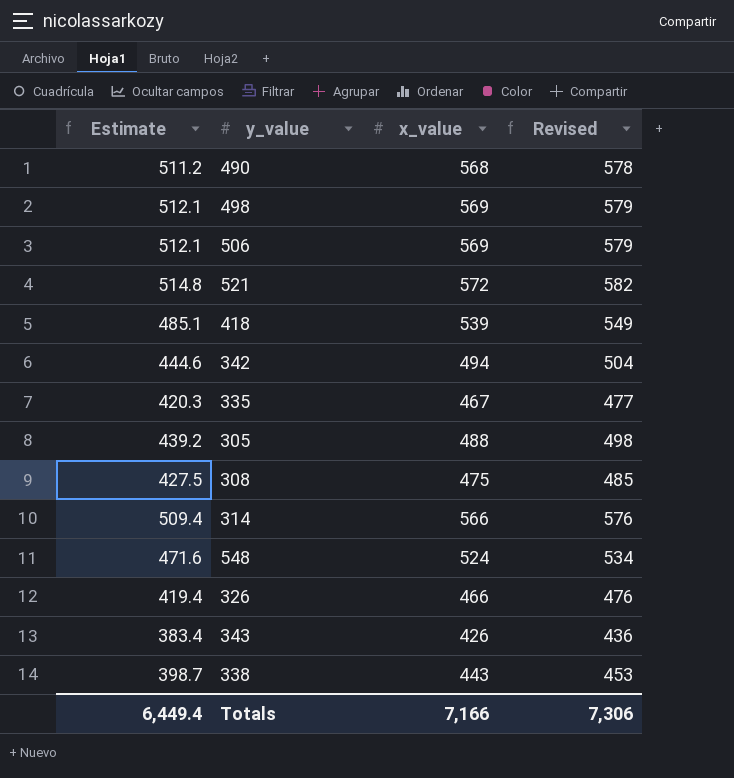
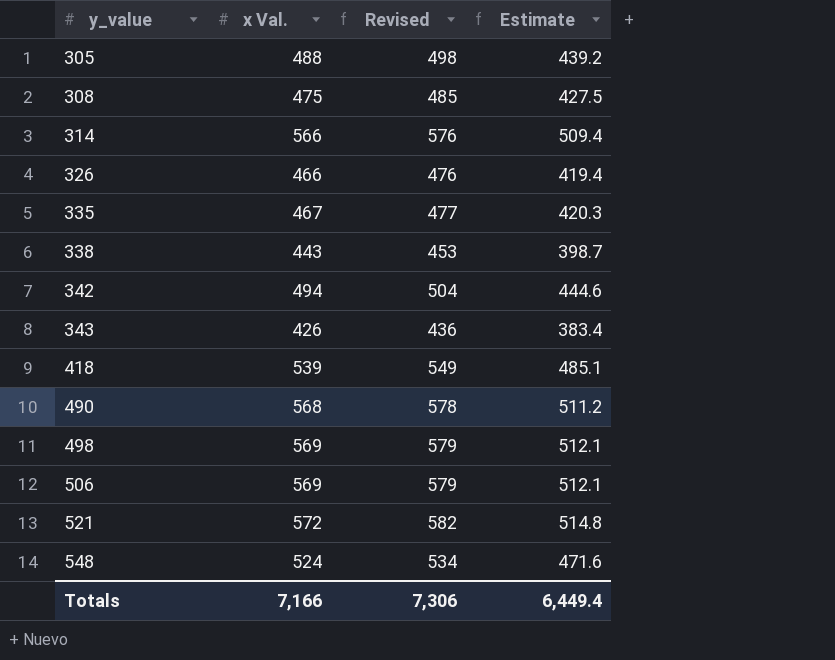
row order: none -> y_value ascending
column name: x_value -> x Val.
column Estimate | position: 1 -> 4

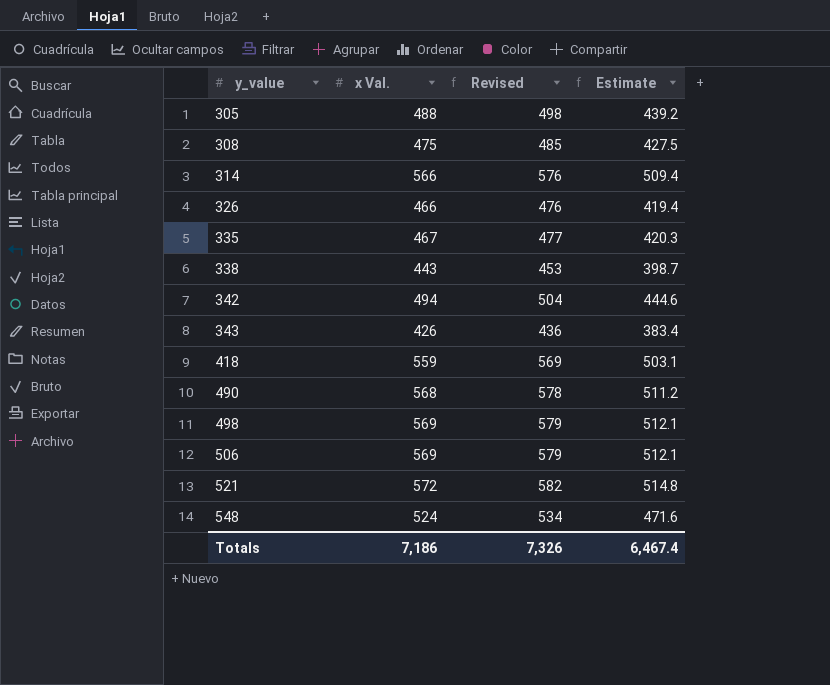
418 | x Val.: 539 -> 559
418 | Revised: 549 -> 569
418 | Estimate: 485.1 -> 503.1
Totals | x Val.: 7,166 -> 7,186
Totals | Revised: 7,306 -> 7,326
Totals | Estimate: 6,449.4 -> 6,467.4

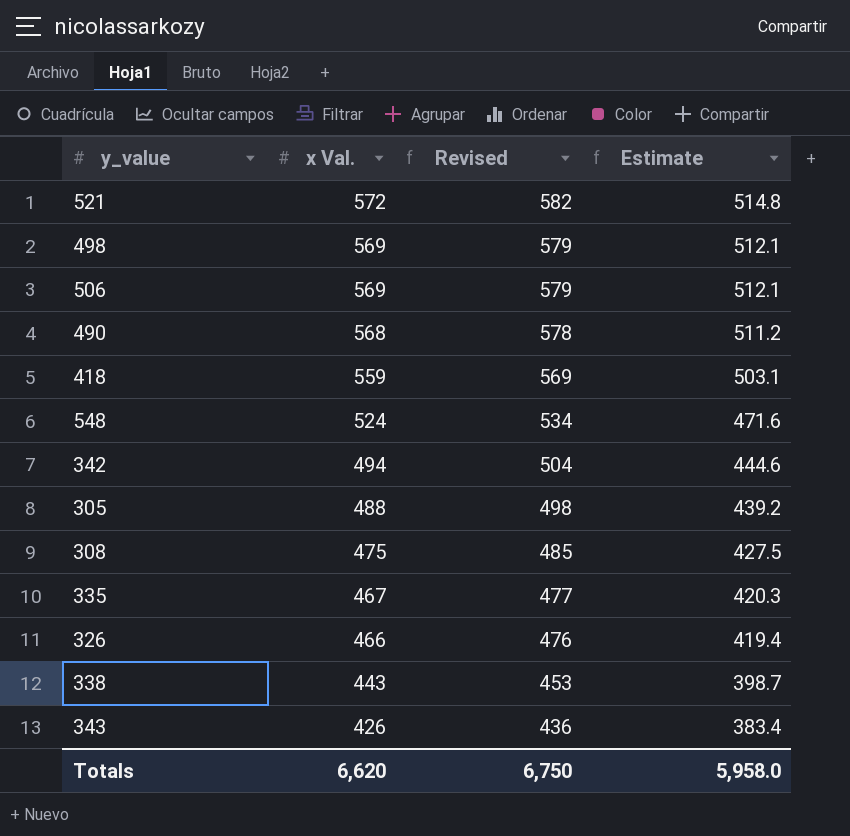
row order: y_value ascending -> x Val. descending
row 314: 566 | 576 | 509.4 -> none
Totals | x Val.: 7,186 -> 6,620
Totals | Revised: 7,326 -> 6,750
Totals | Estimate: 6,467.4 -> 5,958.0

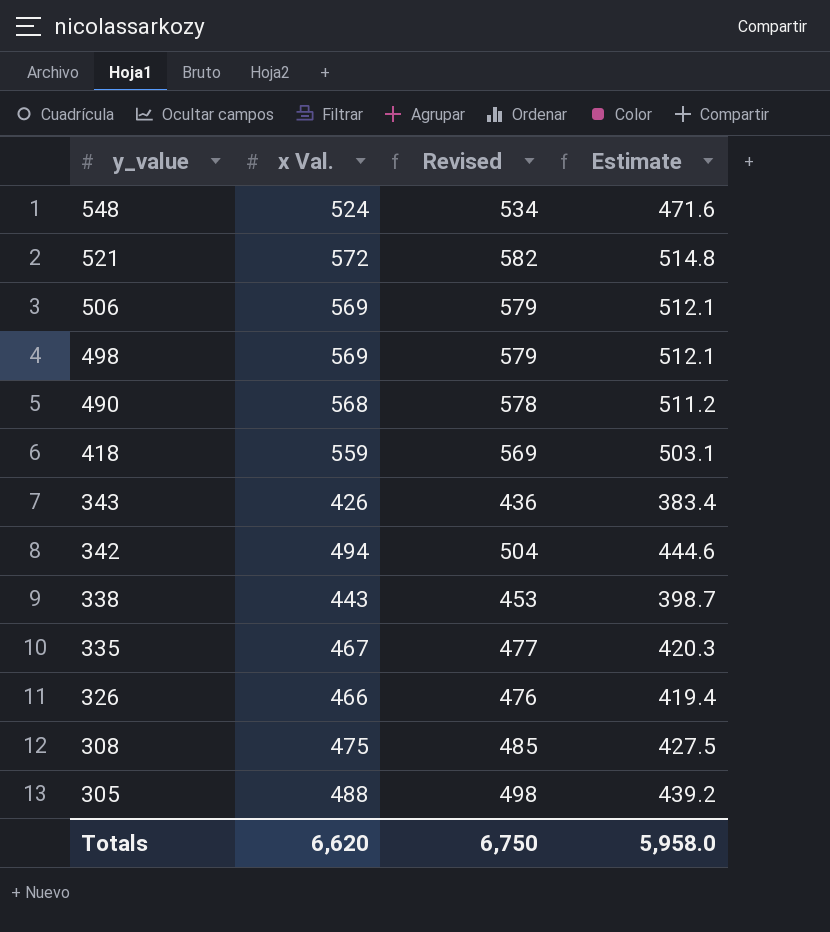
row order: x Val. descending -> y_value descending

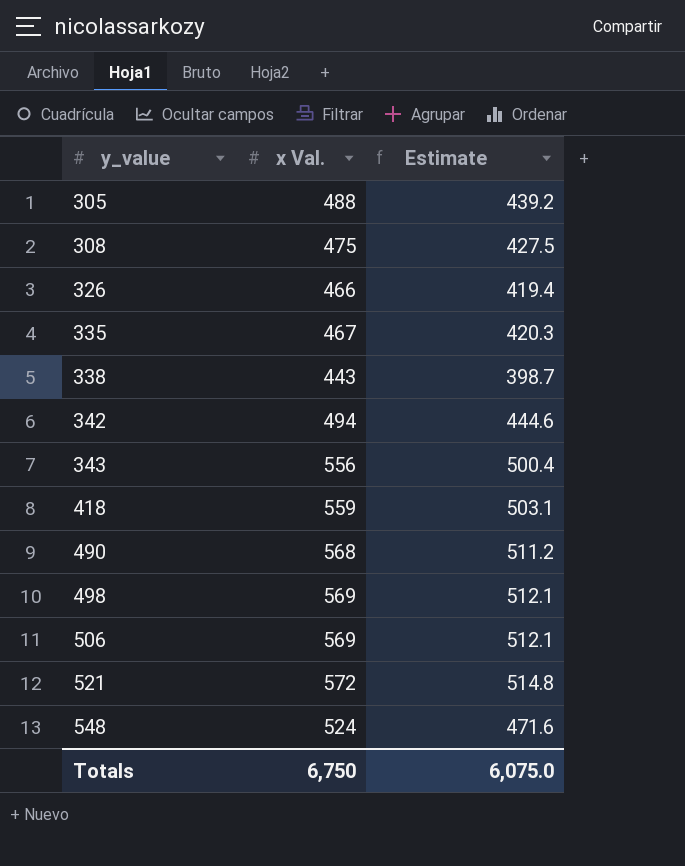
row order: y_value descending -> y_value ascending
column Revised | formula: [x Val.] + 10 -> none
343 | x Val.: 426 -> 556
343 | Estimate: 383.4 -> 500.4
Totals | x Val.: 6,620 -> 6,750
Totals | Estimate: 5,958.0 -> 6,075.0

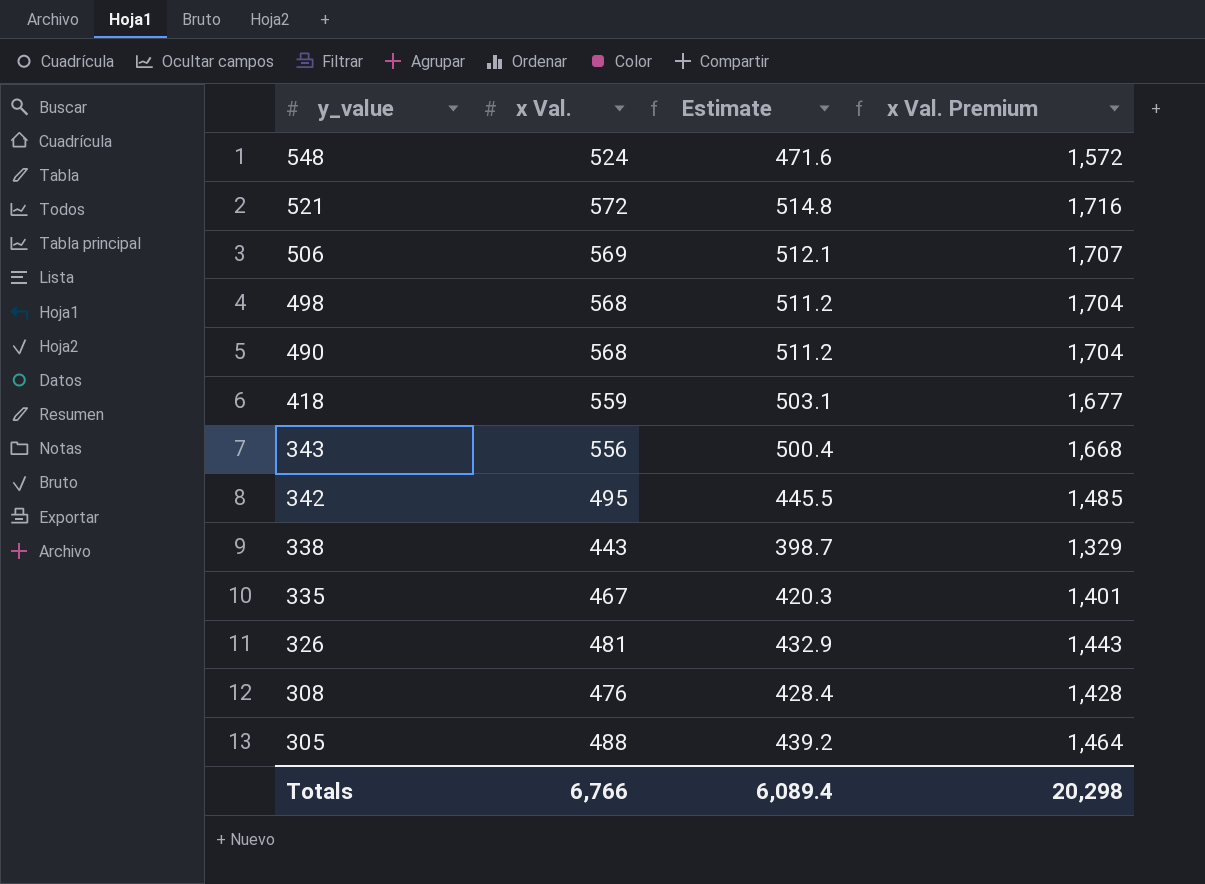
row order: y_value ascending -> y_value descending
column x Val. Premium | formula: none -> [x Val.] * 3
498 | x Val.: 569 -> 568
498 | Estimate: 512.1 -> 511.2
342 | x Val.: 494 -> 495
342 | Estimate: 444.6 -> 445.5
326 | x Val.: 466 -> 481
326 | Estimate: 419.4 -> 432.9
308 | x Val.: 475 -> 476
308 | Estimate: 427.5 -> 428.4
Totals | x Val.: 6,750 -> 6,766
Totals | Estimate: 6,075.0 -> 6,089.4

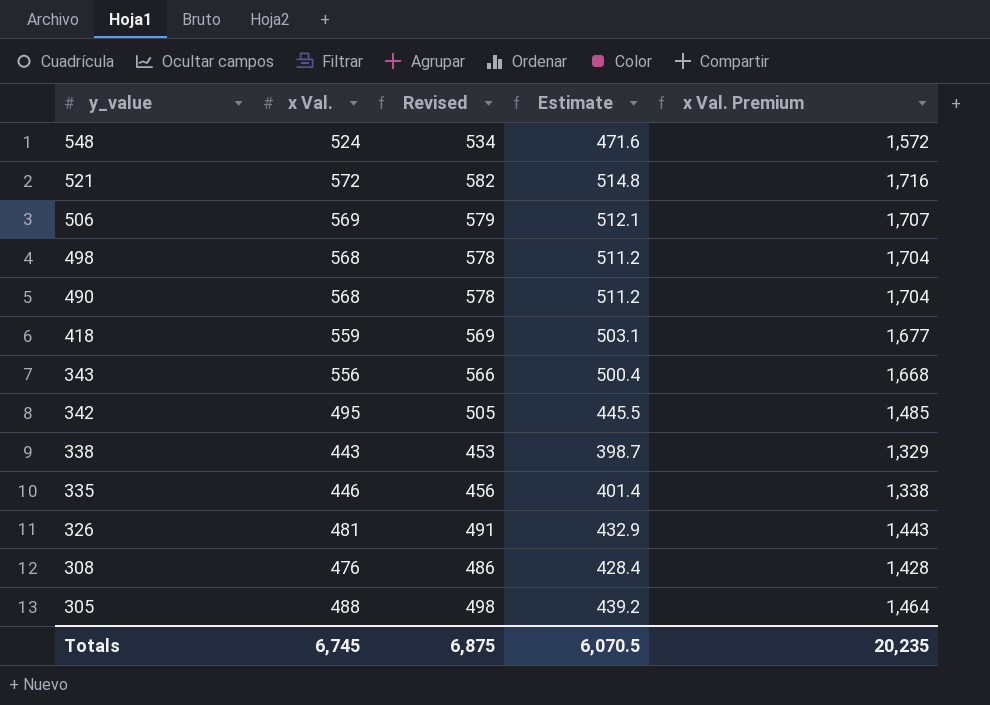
column Revised | formula: none -> [x Val.] + 10
335 | x Val.: 467 -> 446
335 | Estimate: 420.3 -> 401.4
335 | x Val. Premium: 1,401 -> 1,338
Totals | x Val.: 6,766 -> 6,745
Totals | Estimate: 6,089.4 -> 6,070.5
Totals | x Val. Premium: 20,298 -> 20,235

